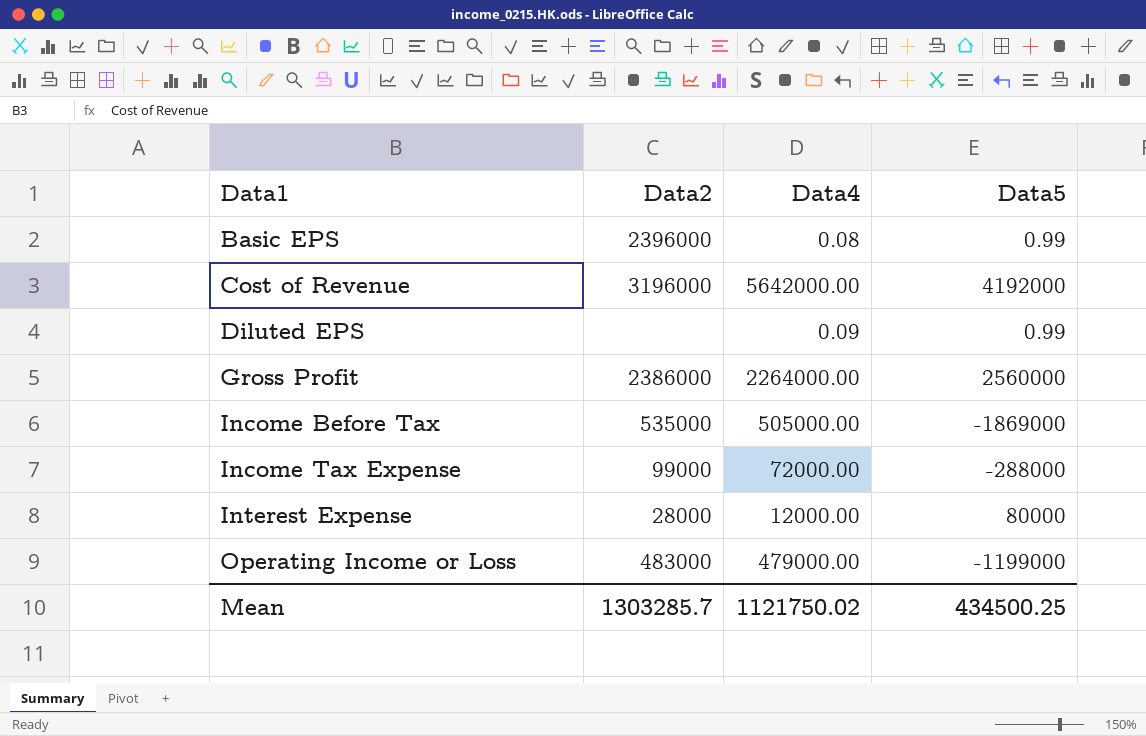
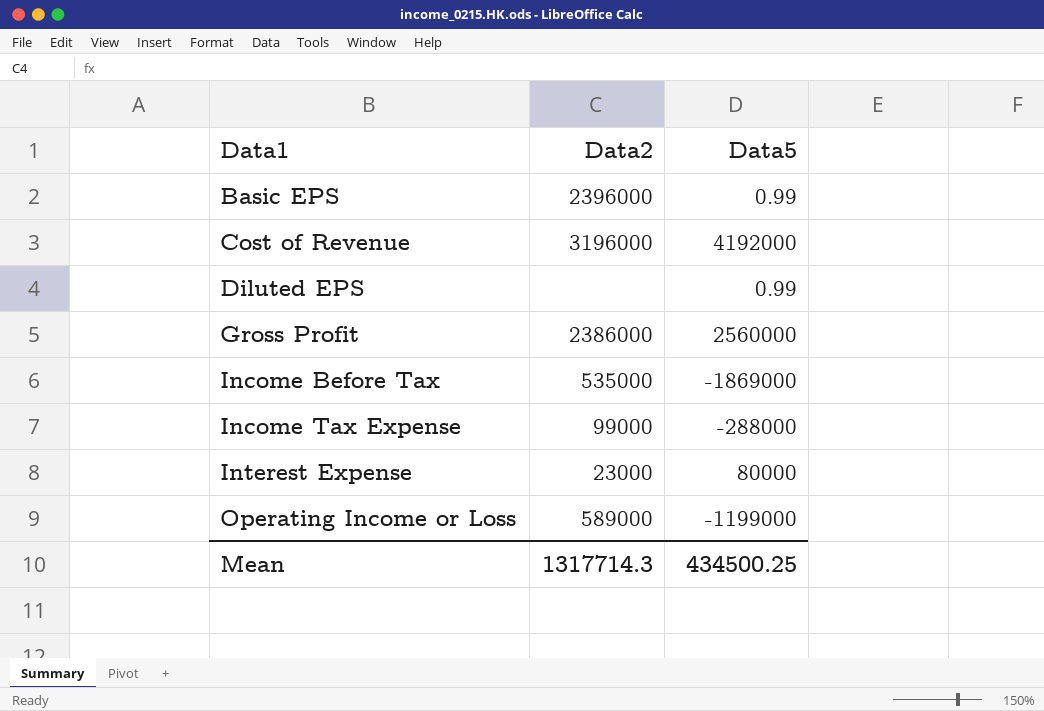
column Data4 | position: 3 -> none
Interest Expense | Data2: 28000 -> 23000
Operating Income or Loss | Data2: 483000 -> 589000
Mean | Data2: 1303285.7 -> 1317714.3

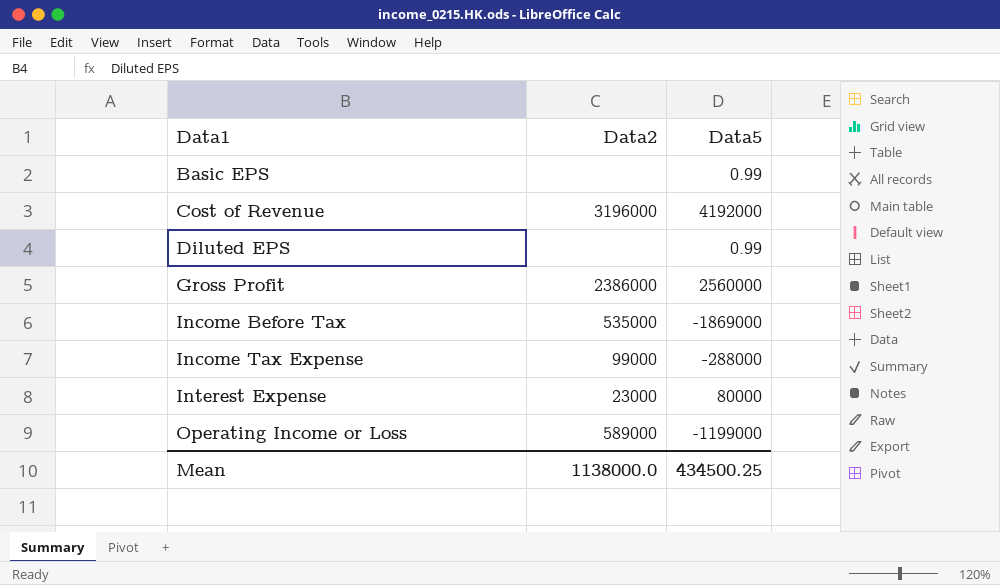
Basic EPS | Data2: 2396000 -> none
Mean | Data2: 1317714.3 -> 1138000.0

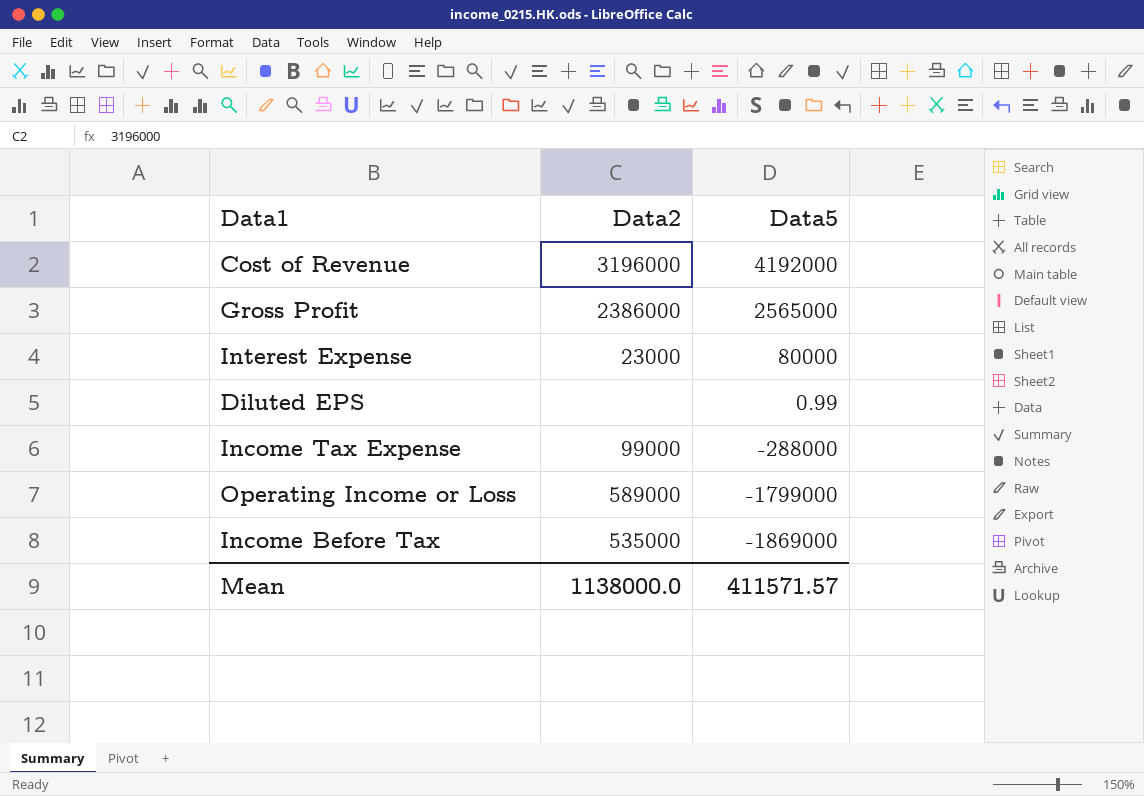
row order: Data1 ascending -> Data5 descending
row Basic EPS: none | 0.99 -> none
Gross Profit | Data5: 2560000 -> 2565000
Operating Income or Loss | Data5: -1199000 -> -1799000
Mean | Data5: 434500.25 -> 411571.57

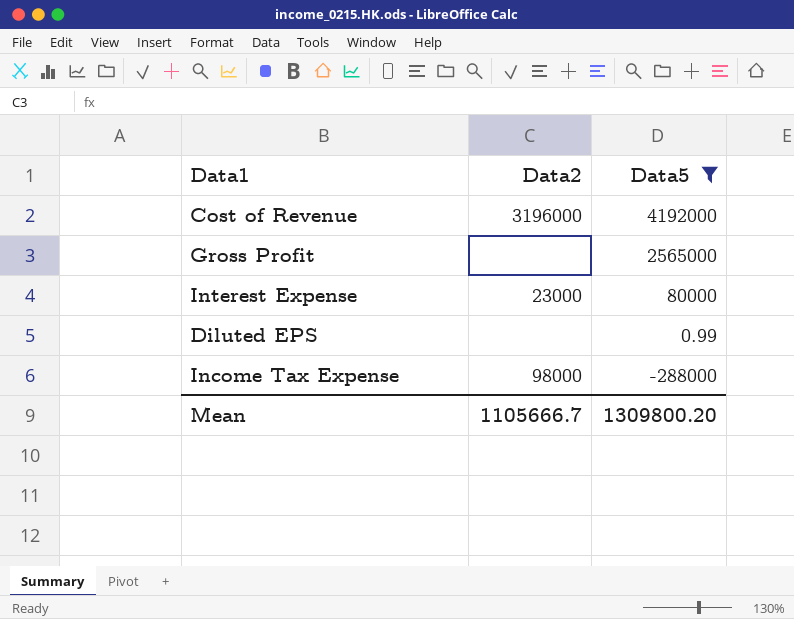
filter: none -> Data5 >= -288000
Gross Profit | Data2: 2386000 -> none
Income Tax Expense | Data2: 99000 -> 98000
Mean | Data2: 1138000.0 -> 1105666.7
Mean | Data5: 411571.57 -> 1309800.20

